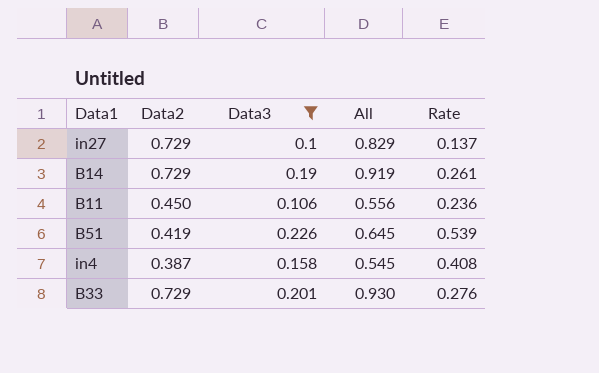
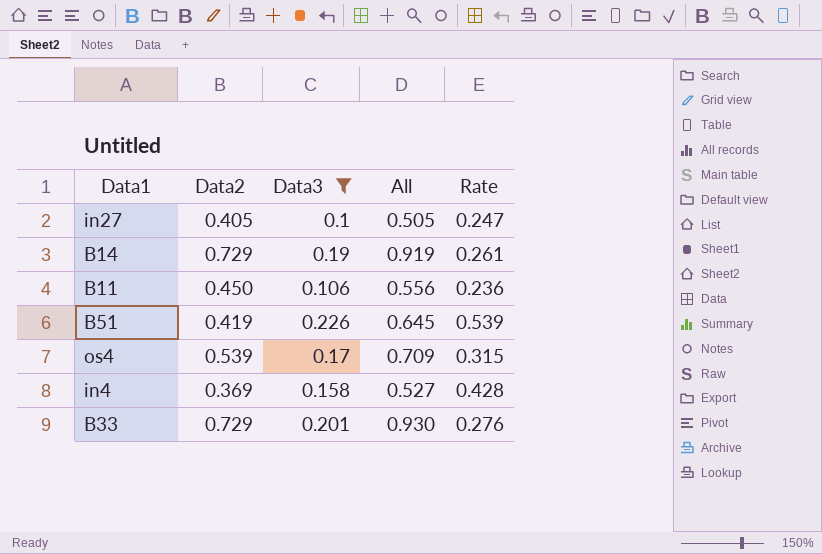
in27 | Data2: 0.729 -> 0.405
in27 | All: 0.829 -> 0.505
in27 | Rate: 0.137 -> 0.247
row os4: none -> 0.539 | 0.17 | 0.709 | 0.315
in4 | Data2: 0.387 -> 0.369
in4 | All: 0.545 -> 0.527
in4 | Rate: 0.408 -> 0.428

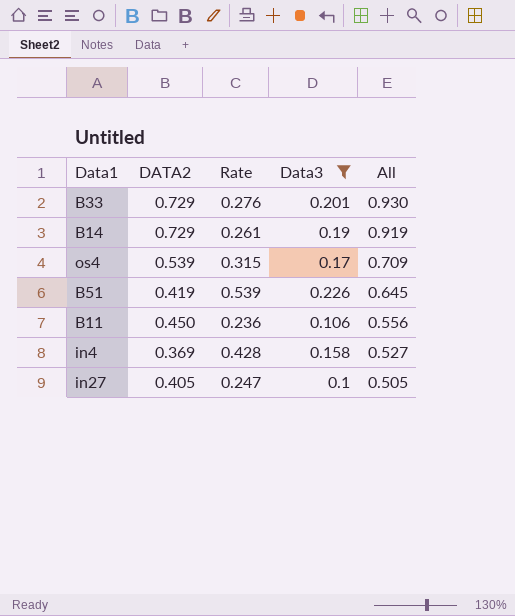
row order: none -> All descending
column name: Data2 -> DATA2
column Rate | position: 5 -> 3

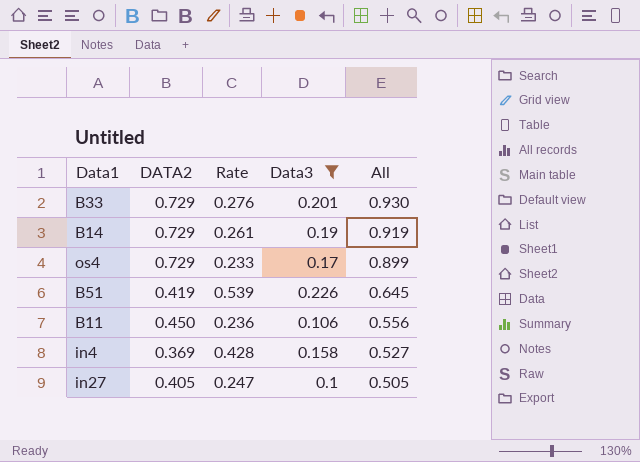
os4 | DATA2: 0.539 -> 0.729
os4 | Rate: 0.315 -> 0.233
os4 | All: 0.709 -> 0.899

